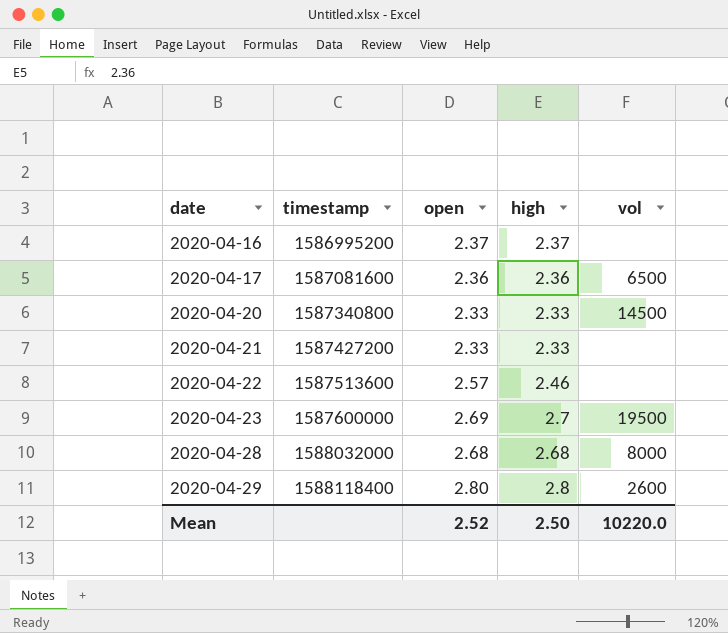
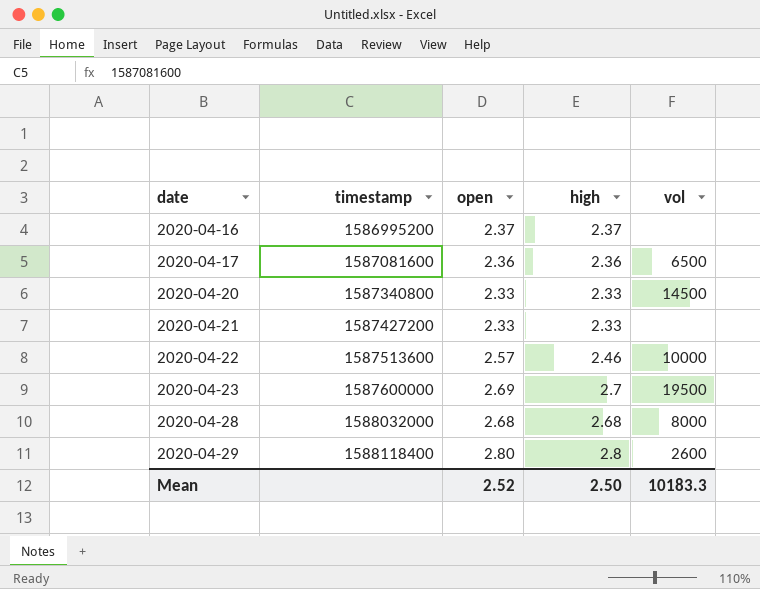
2020-04-22 | vol: none -> 10000
Mean | vol: 10220.0 -> 10183.3

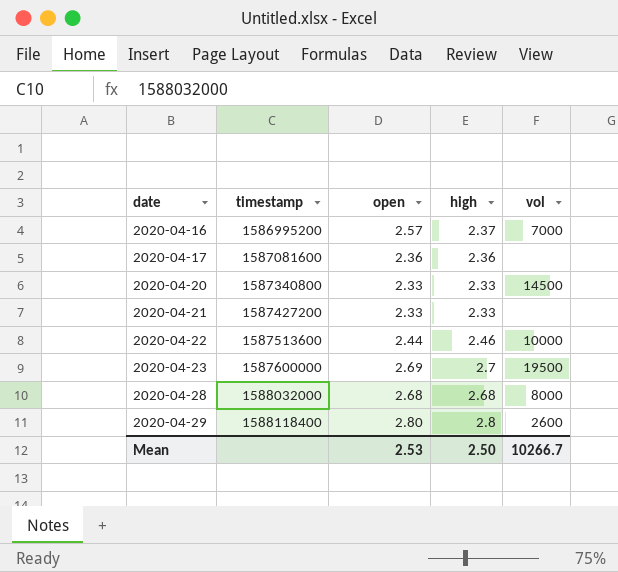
2020-04-16 | open: 2.37 -> 2.57
2020-04-16 | vol: none -> 7000
2020-04-17 | vol: 6500 -> none
2020-04-22 | open: 2.57 -> 2.44
Mean | open: 2.52 -> 2.53
Mean | vol: 10183.3 -> 10266.7

